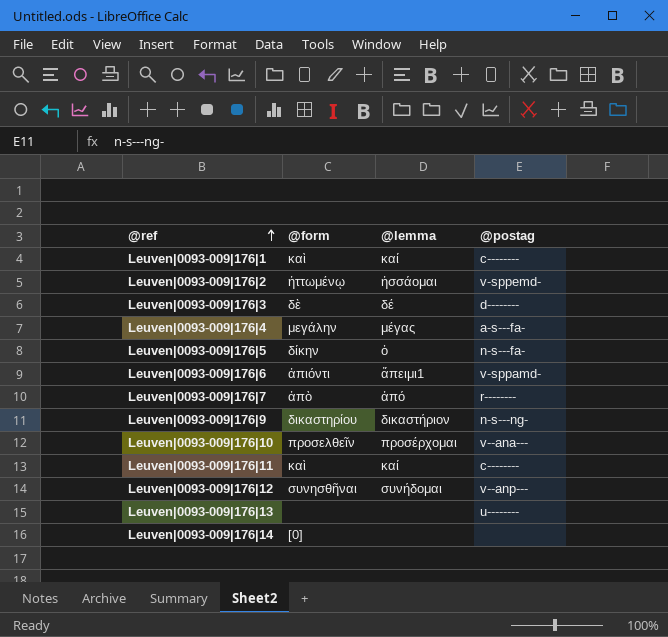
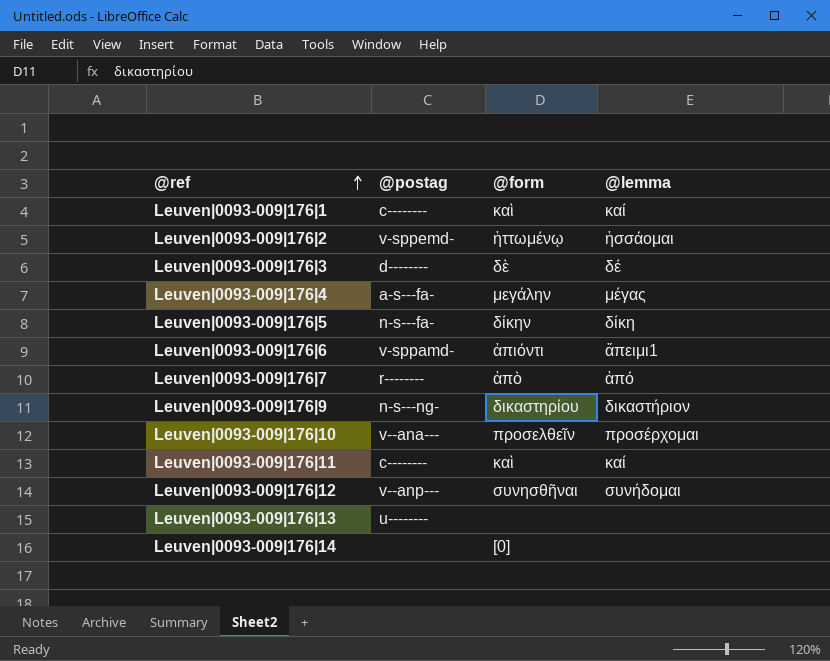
column @postag | position: 4 -> 2
Leuven|0093-009|176|5 | @lemma: ὁ -> δίκη

